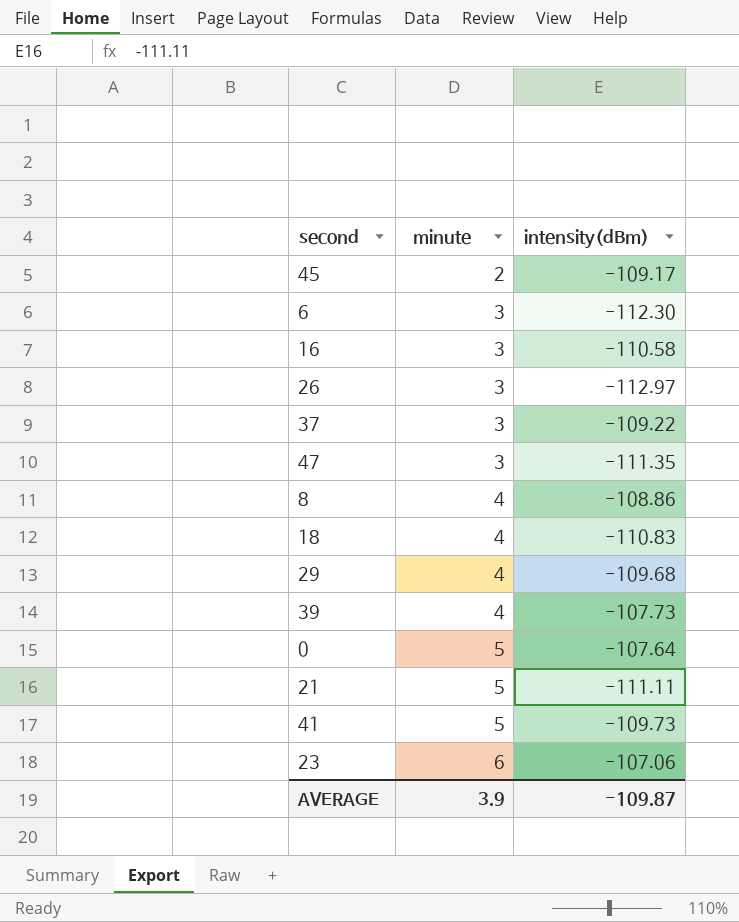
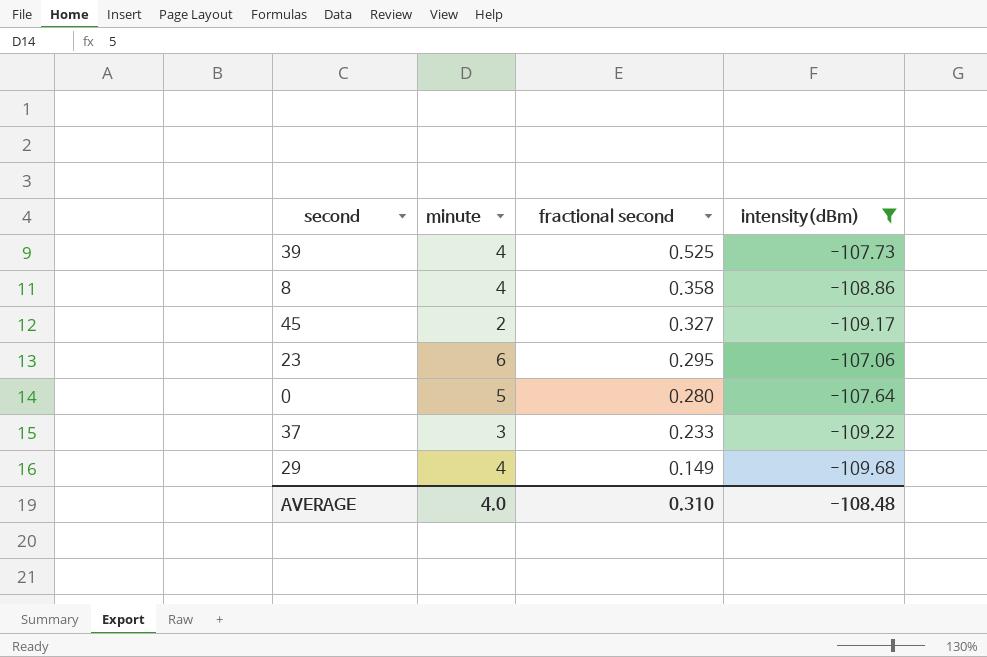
filter: none -> intensity(dBm) >= -109.68
row order: minute ascending -> fractional second descending
column fractional second | position: none -> 3
AVERAGE | minute: 3.9 -> 4.0
AVERAGE | intensity(dBm): -109.87 -> -108.48

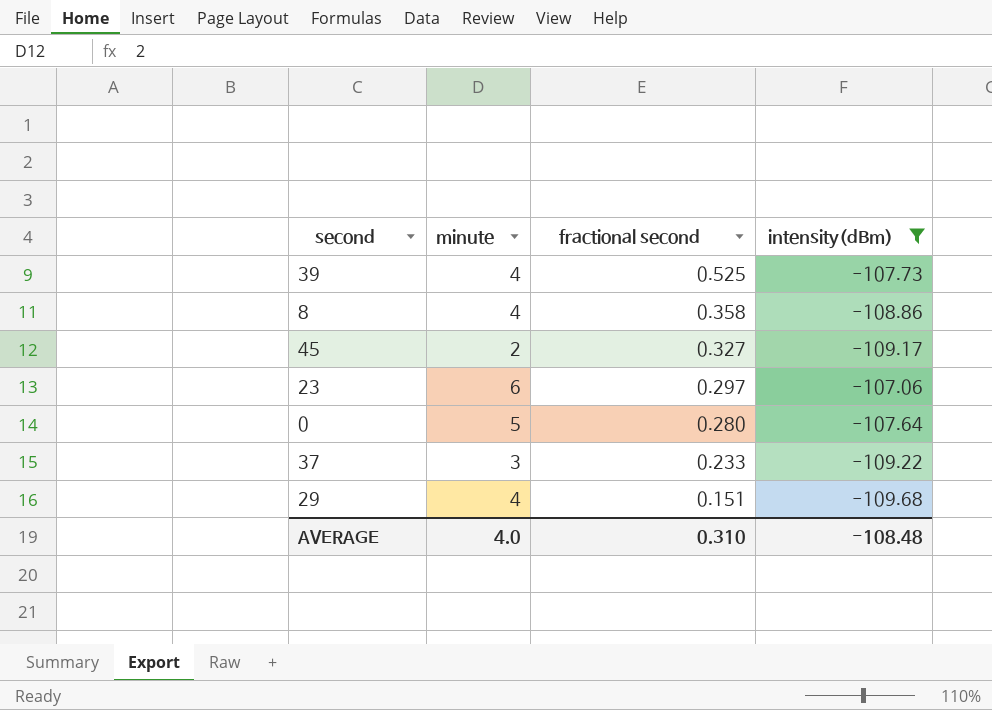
23 | fractional second: 0.295 -> 0.297
29 | fractional second: 0.149 -> 0.151

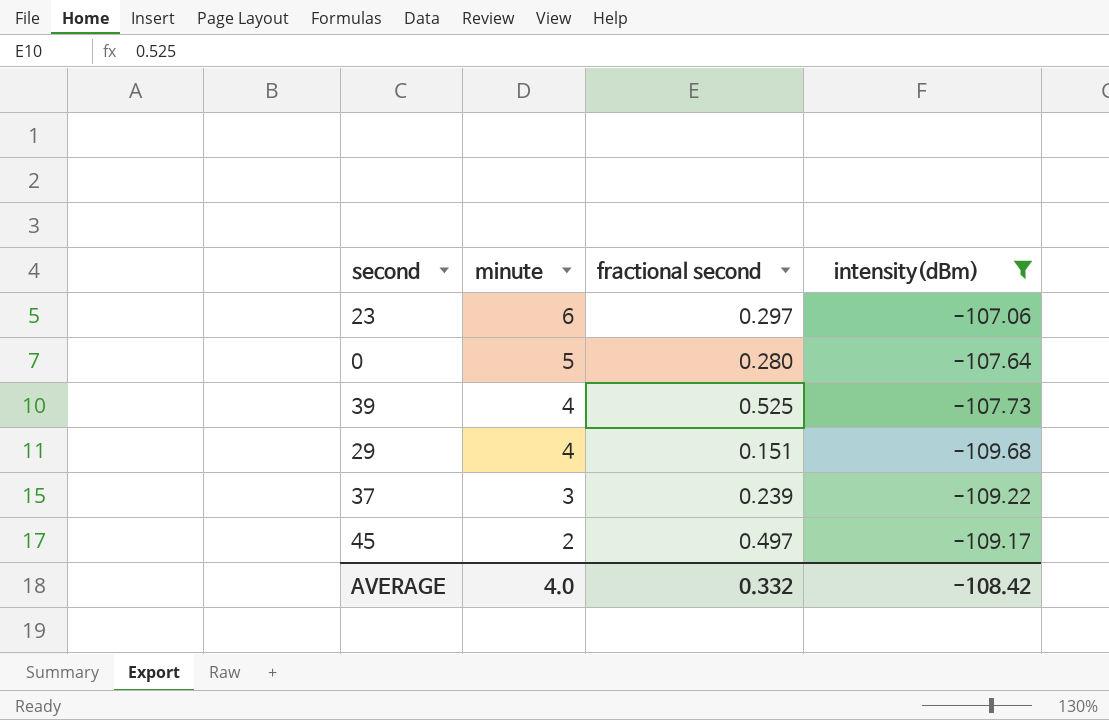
row order: fractional second descending -> minute descending
row 8: 4 | 0.358 | -108.86 -> none
37 | fractional second: 0.233 -> 0.239
45 | fractional second: 0.327 -> 0.497
AVERAGE | fractional second: 0.310 -> 0.332
AVERAGE | intensity(dBm): -108.48 -> -108.42

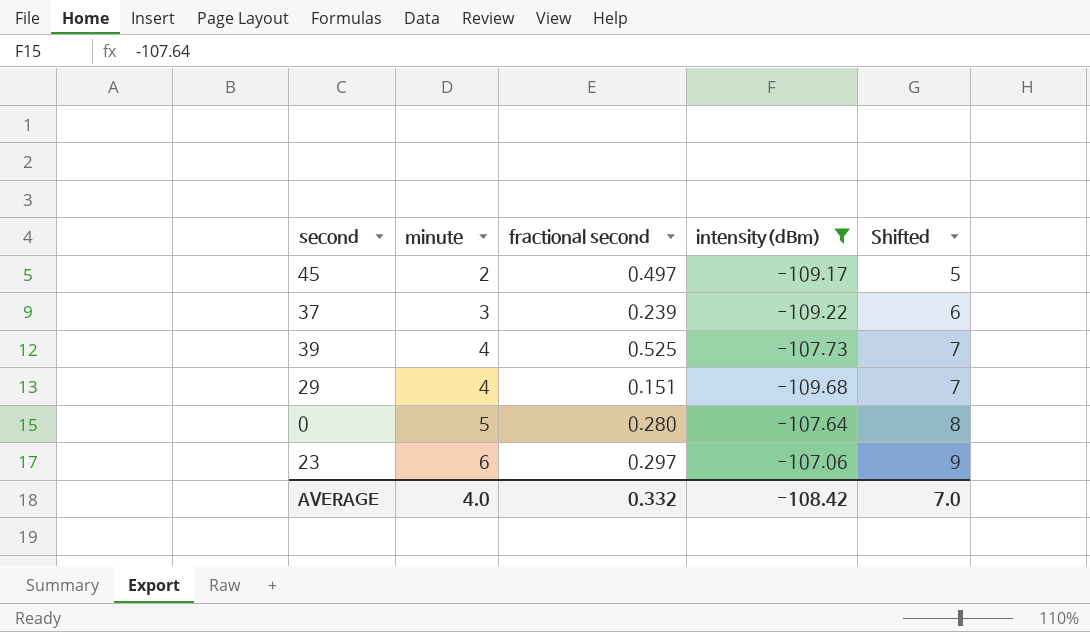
row order: minute descending -> minute ascending
column Shifted | formula: none -> [minute] + 3

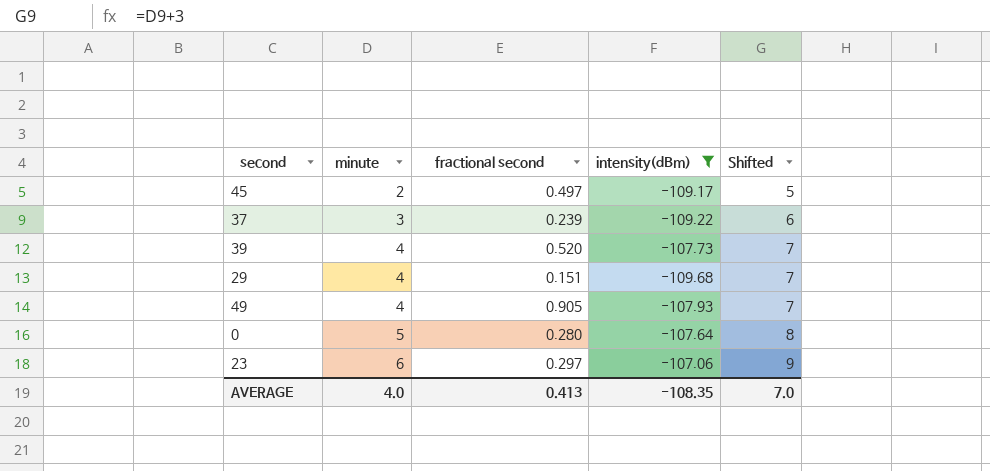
39 | fractional second: 0.525 -> 0.520
row 49: none -> 4 | 0.905 | -107.93 | 7
AVERAGE | fractional second: 0.332 -> 0.413
AVERAGE | intensity(dBm): -108.42 -> -108.35

